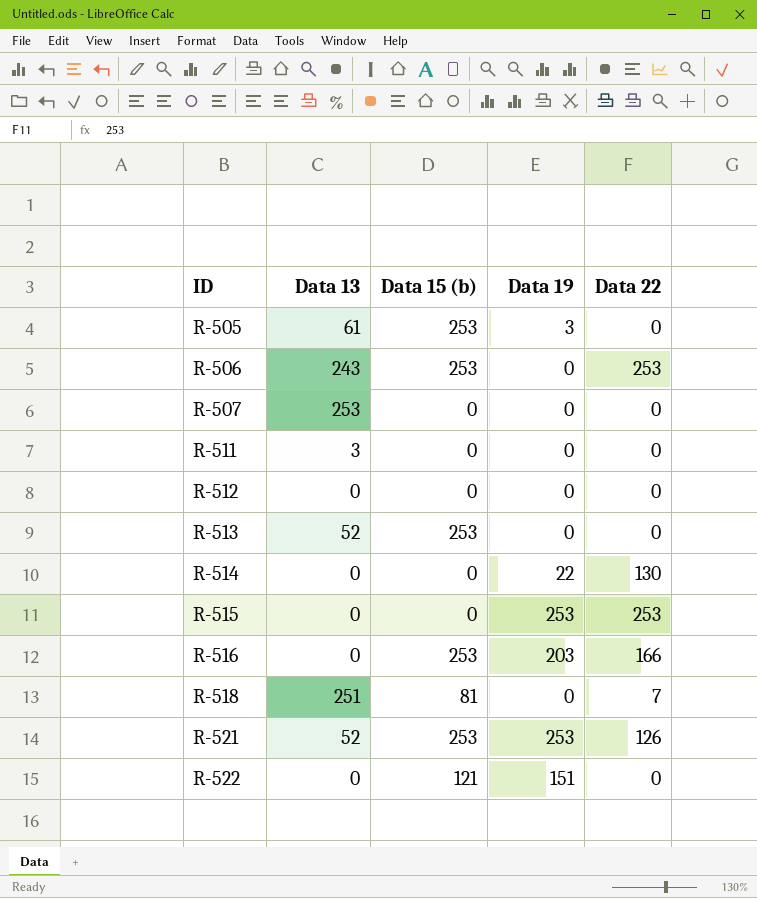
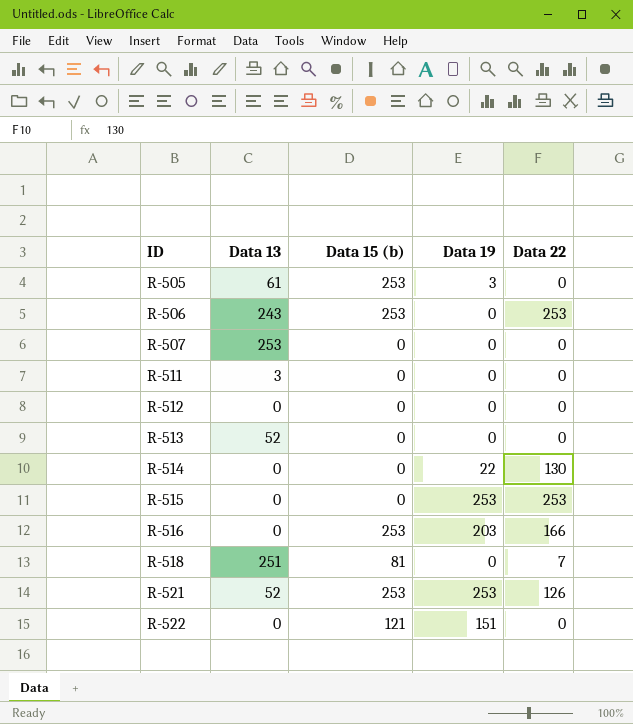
R-513 | Data 15 (b): 253 -> 0

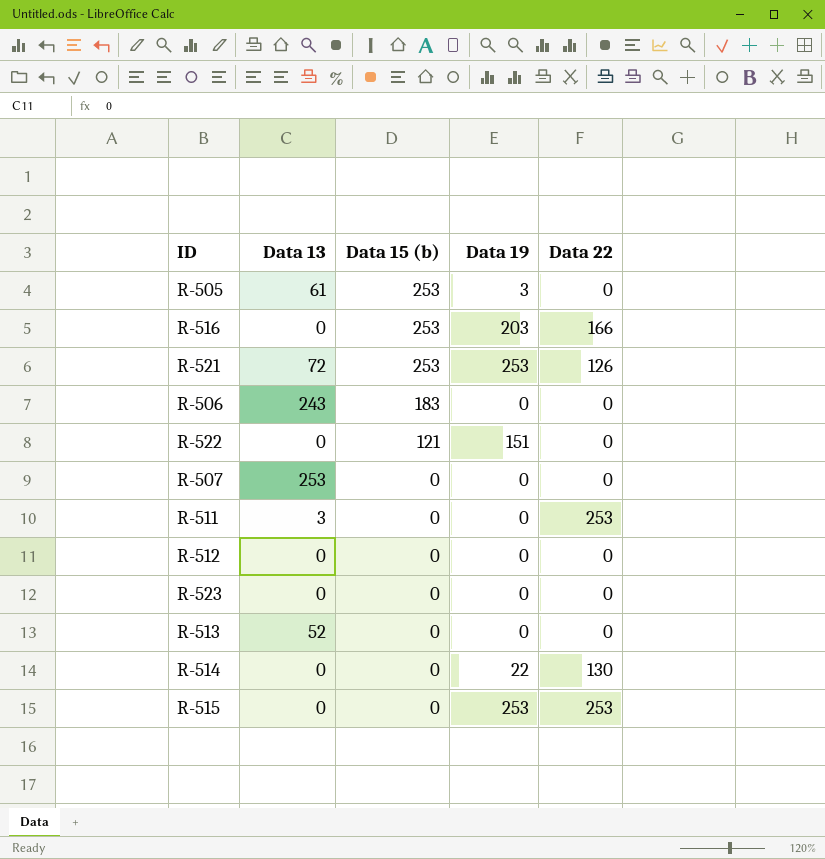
row order: ID ascending -> Data 15 (b) descending
row R-518: 251 | 81 | 0 | 7 -> none
R-521 | Data 13: 52 -> 72
R-506 | Data 15 (b): 253 -> 183
R-506 | Data 22: 253 -> 0
R-511 | Data 22: 0 -> 253
row R-523: none -> 0 | 0 | 0 | 0

